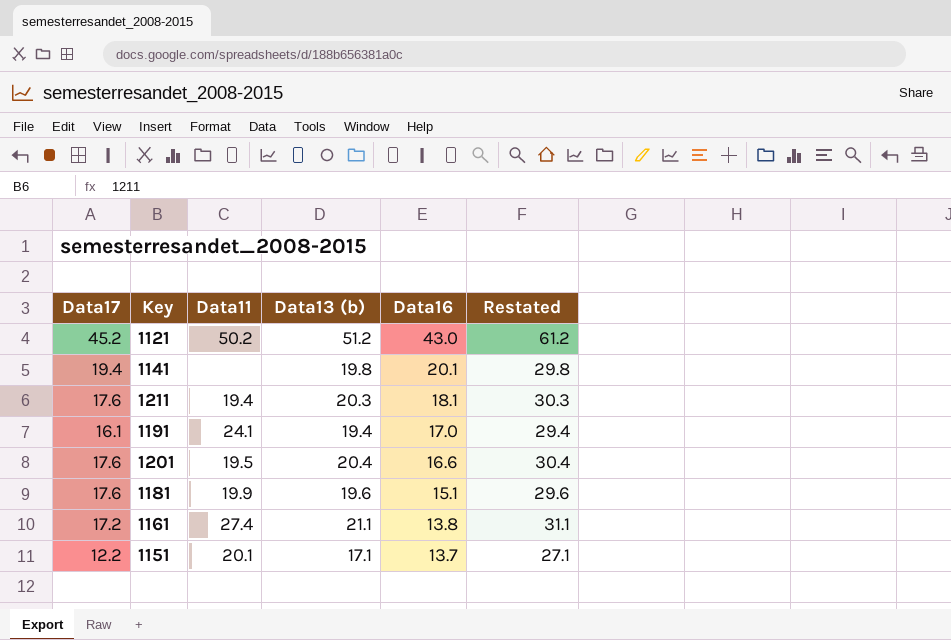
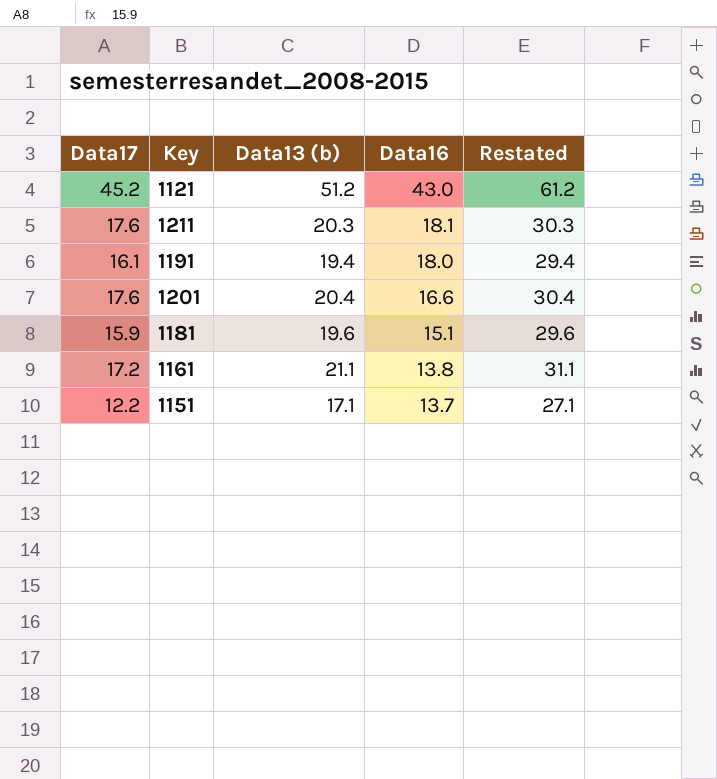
column Data11 | position: 3 -> none
row 1141: 19.4 | none | 19.8 | 20.1 | 29.8 -> none
1191 | Data16: 17.0 -> 18.0
1181 | Data17: 17.6 -> 15.9

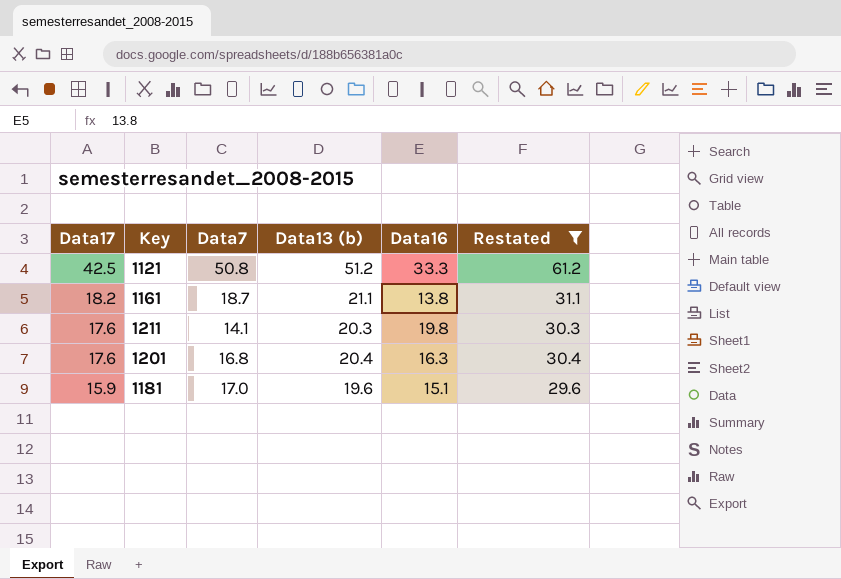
filter: none -> Restated >= 29.6
row order: Data16 descending -> Data17 descending
column Data7 | position: none -> 3
1121 | Data17: 45.2 -> 42.5
1121 | Data16: 43.0 -> 33.3
1161 | Data17: 17.2 -> 18.2
1211 | Data16: 18.1 -> 19.8
1201 | Data16: 16.6 -> 16.3

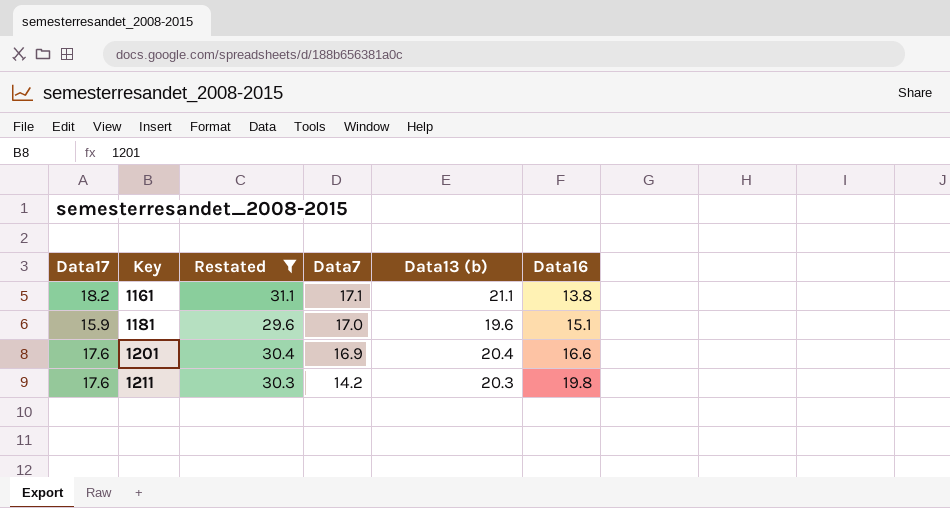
row order: Data17 descending -> Key ascending
column Restated | position: 6 -> 3
row 1121: 42.5 | 50.8 | 51.2 | 33.3 | 61.2 -> none
1161 | Data7: 18.7 -> 17.1
1201 | Data7: 16.8 -> 16.9
1201 | Data16: 16.3 -> 16.6
1211 | Data7: 14.1 -> 14.2

